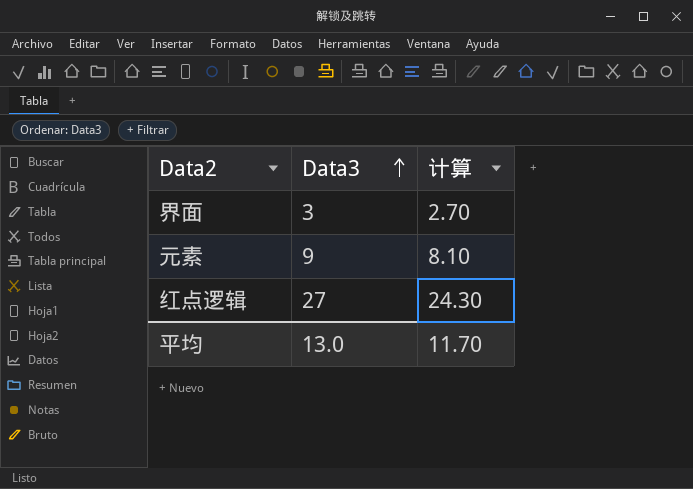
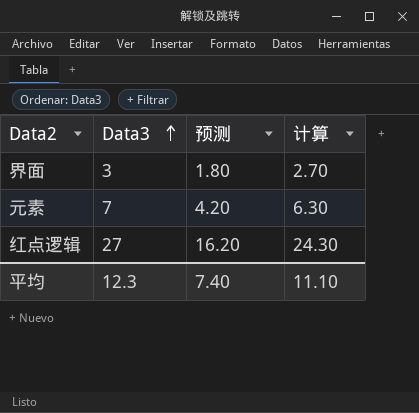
column 预测 | formula: none -> [Data3] * 0.6
元素 | Data3: 9 -> 7
元素 | 计算: 8.10 -> 6.30
平均 | Data3: 13.0 -> 12.3
平均 | 计算: 11.70 -> 11.10

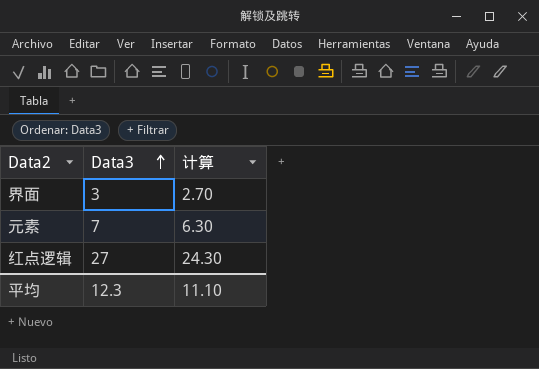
column 预测 | formula: [Data3] * 0.6 -> none

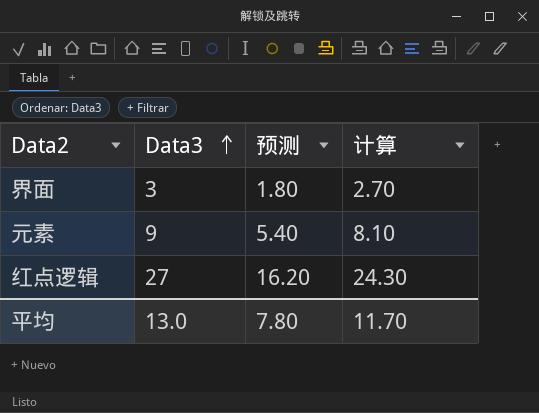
column 预测 | formula: none -> [Data3] * 0.6
元素 | Data3: 7 -> 9
元素 | 计算: 6.30 -> 8.10
平均 | Data3: 12.3 -> 13.0
平均 | 计算: 11.10 -> 11.70

